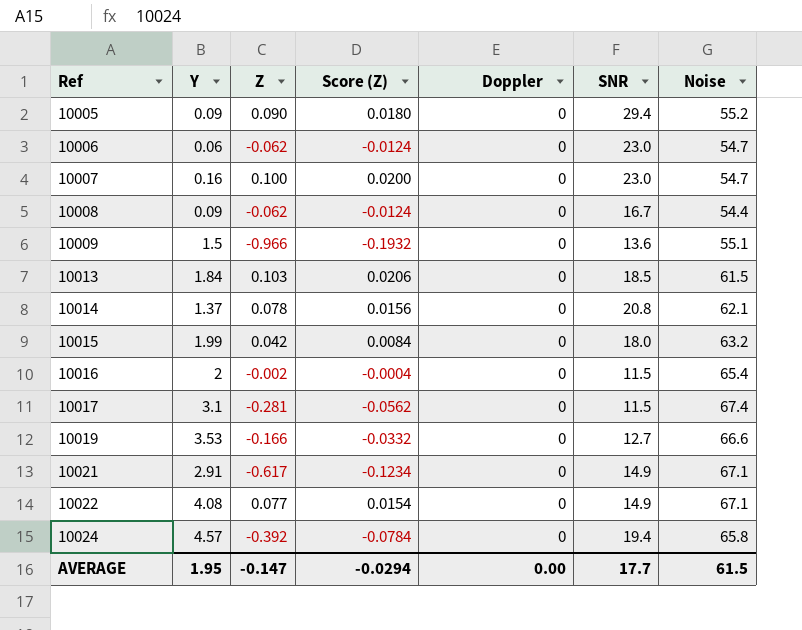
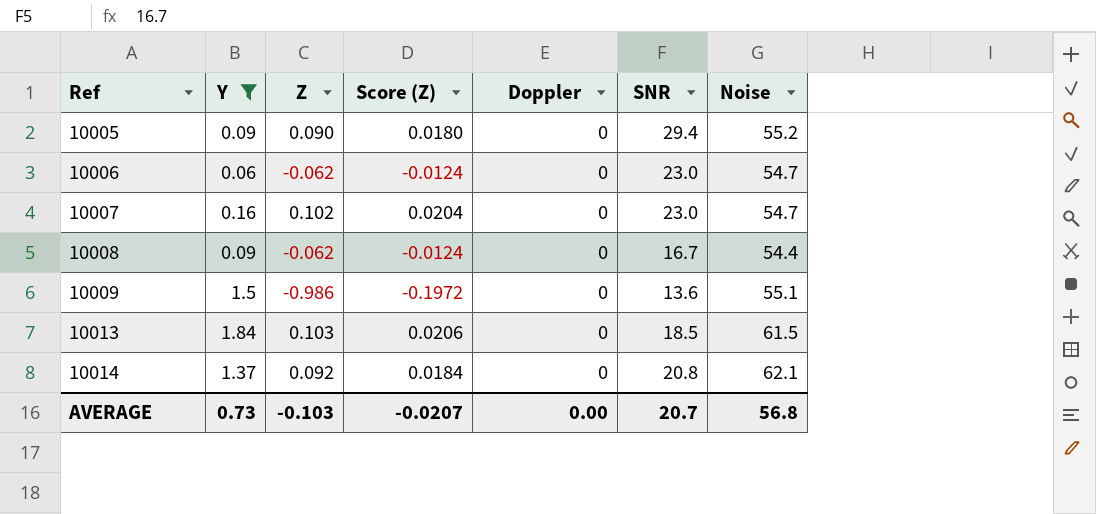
filter: none -> Y <= 1.84
10007 | Z: 0.100 -> 0.102
10007 | Score (Z): 0.0200 -> 0.0204
10009 | Z: -0.966 -> -0.986
10009 | Score (Z): -0.1932 -> -0.1972
10014 | Z: 0.078 -> 0.092
10014 | Score (Z): 0.0156 -> 0.0184
AVERAGE | Y: 1.95 -> 0.73
AVERAGE | Z: -0.147 -> -0.103
AVERAGE | Score (Z): -0.0294 -> -0.0207
AVERAGE | SNR: 17.7 -> 20.7
AVERAGE | Noise: 61.5 -> 56.8

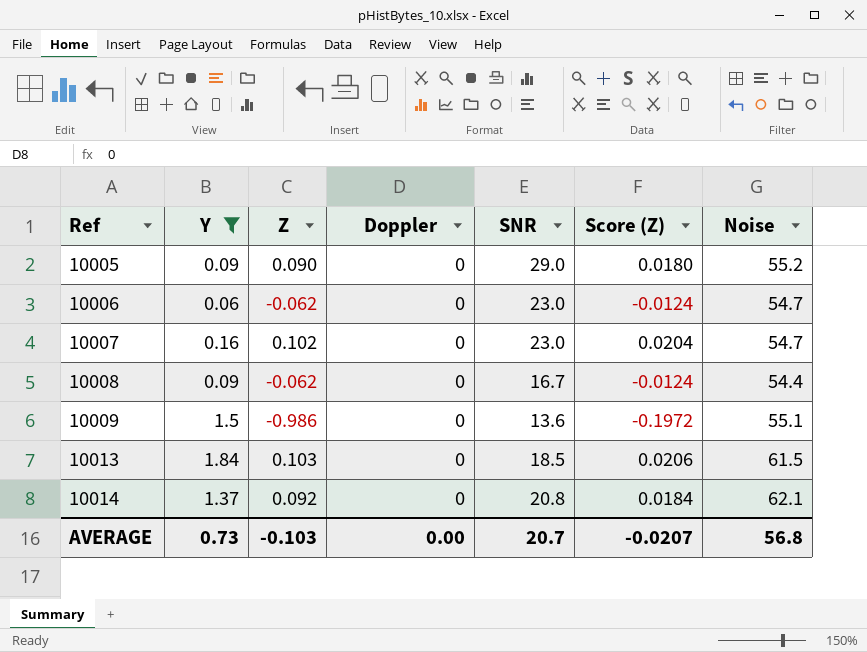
column Score (Z) | position: 4 -> 6
10005 | SNR: 29.4 -> 29.0

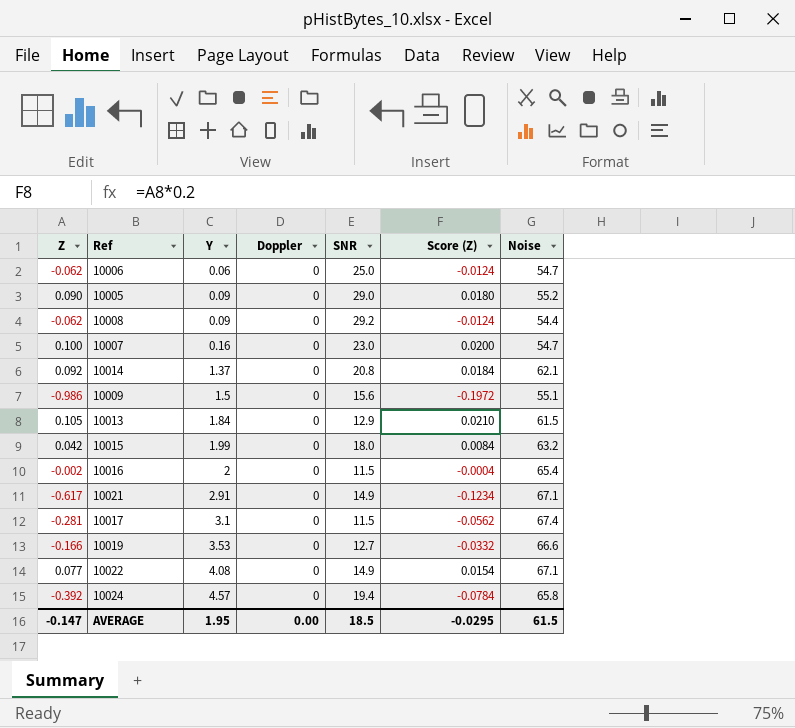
filter: Y <= 1.84 -> none
row order: Ref ascending -> Y ascending
column Z | position: 3 -> 1
10006 | SNR: 23.0 -> 25.0
10008 | SNR: 16.7 -> 29.2
10007 | Z: 0.102 -> 0.100
10007 | Score (Z): 0.0204 -> 0.0200
10009 | SNR: 13.6 -> 15.6
10013 | Z: 0.103 -> 0.105
10013 | SNR: 18.5 -> 12.9
10013 | Score (Z): 0.0206 -> 0.0210
AVERAGE | Z: -0.103 -> -0.147
AVERAGE | Y: 0.73 -> 1.95
AVERAGE | SNR: 20.7 -> 18.5
AVERAGE | Score (Z): -0.0207 -> -0.0295
AVERAGE | Noise: 56.8 -> 61.5

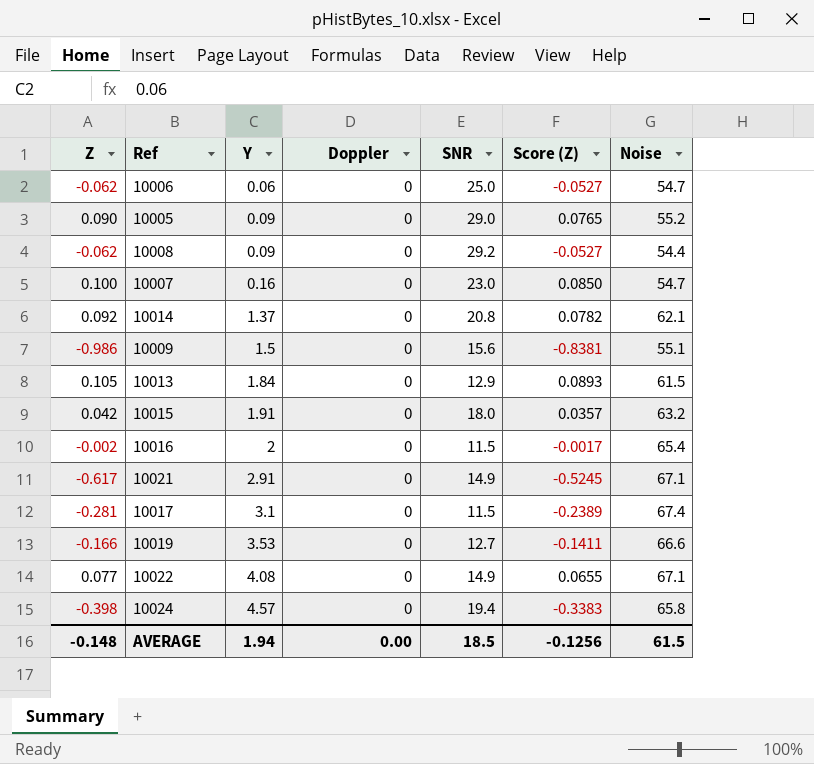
column Score (Z) | formula: [Z] * 0.2 -> [Z] * 0.85
10015 | Y: 1.99 -> 1.91
10024 | Z: -0.392 -> -0.398
AVERAGE | Z: -0.147 -> -0.148
AVERAGE | Y: 1.95 -> 1.94
AVERAGE | Score (Z): -0.0295 -> -0.1256

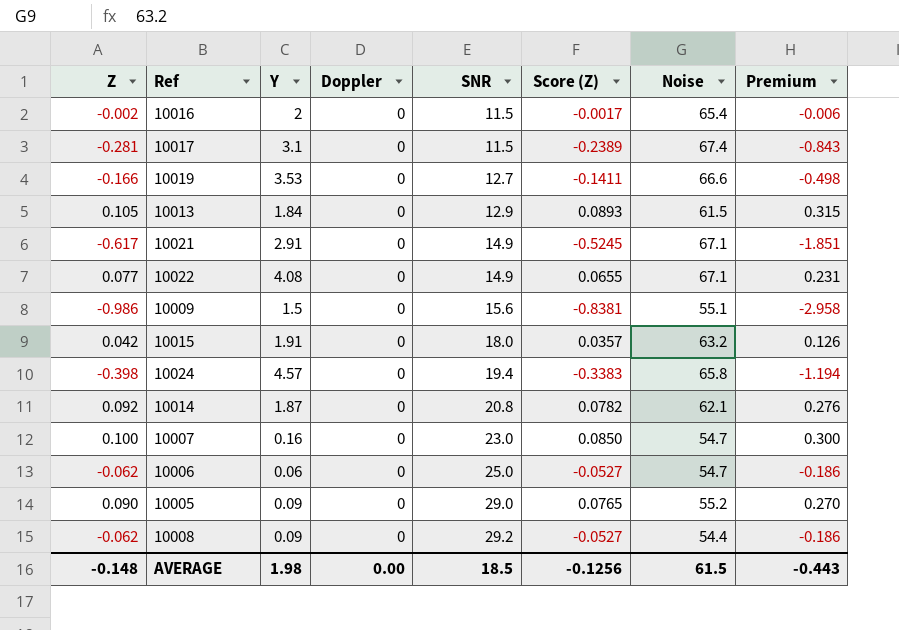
row order: Y ascending -> SNR ascending
column Premium | formula: none -> [Z] * 3
10014 | Y: 1.37 -> 1.87
AVERAGE | Y: 1.94 -> 1.98

